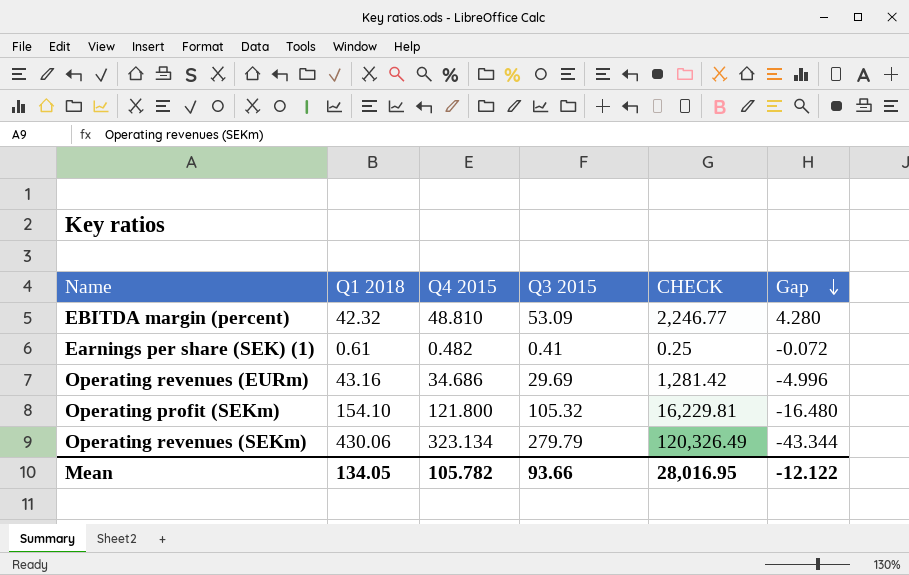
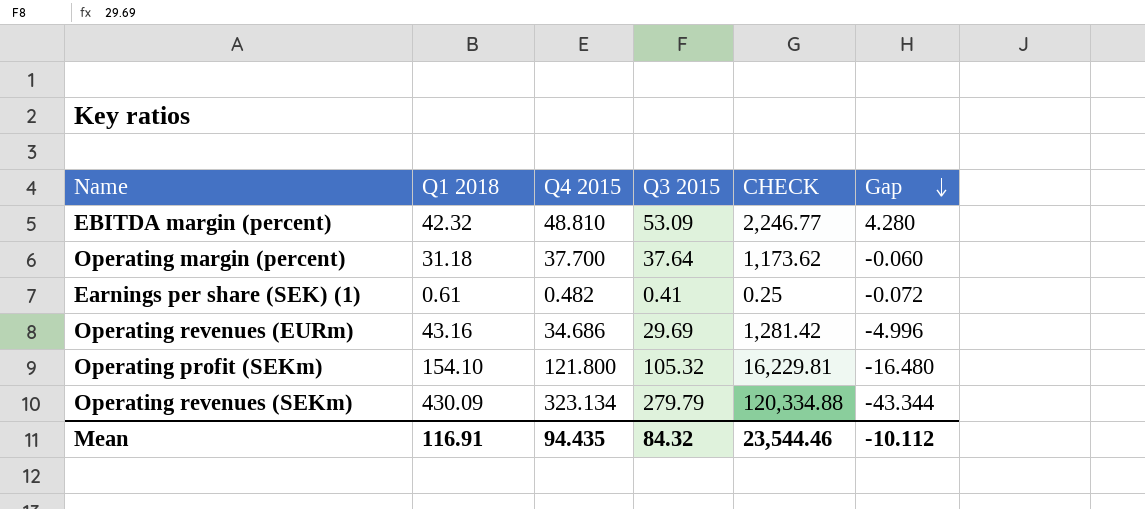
row Operating margin (percent): none -> 31.18 | 37.700 | 37.64 | 1,173.62 | -0.060
Operating revenues (SEKm) | Q1 2018: 430.06 -> 430.09
Operating revenues (SEKm) | CHECK: 120,326.49 -> 120,334.88
Mean | Q1 2018: 134.05 -> 116.91
Mean | Q4 2015: 105.782 -> 94.435
Mean | Q3 2015: 93.66 -> 84.32
Mean | CHECK: 28,016.95 -> 23,544.46
Mean | Gap: -12.122 -> -10.112

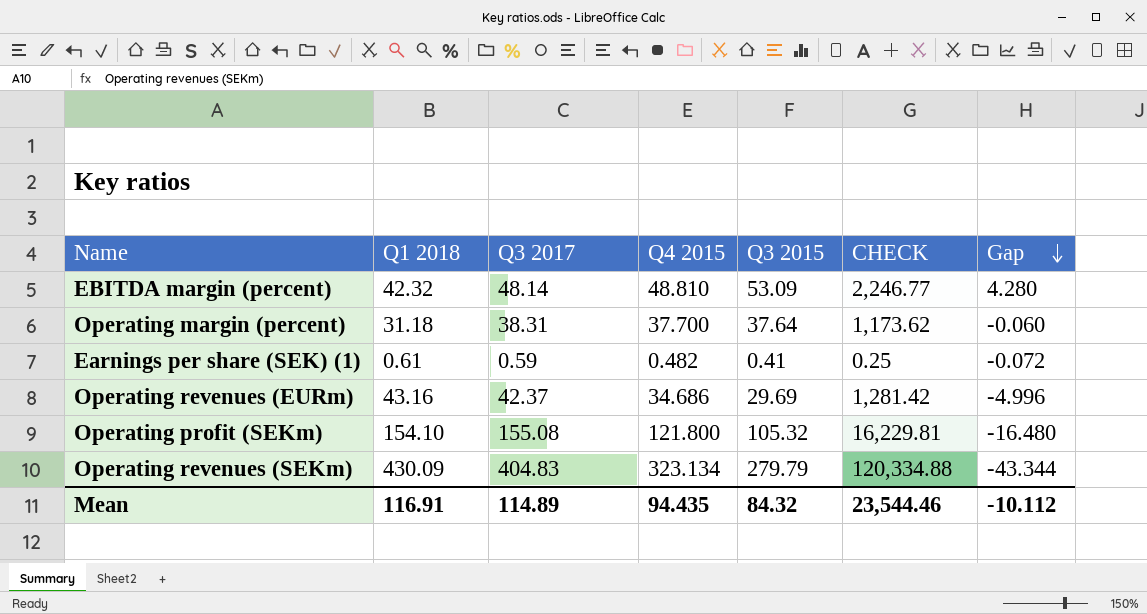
column Q3 2017 | position: none -> 3

